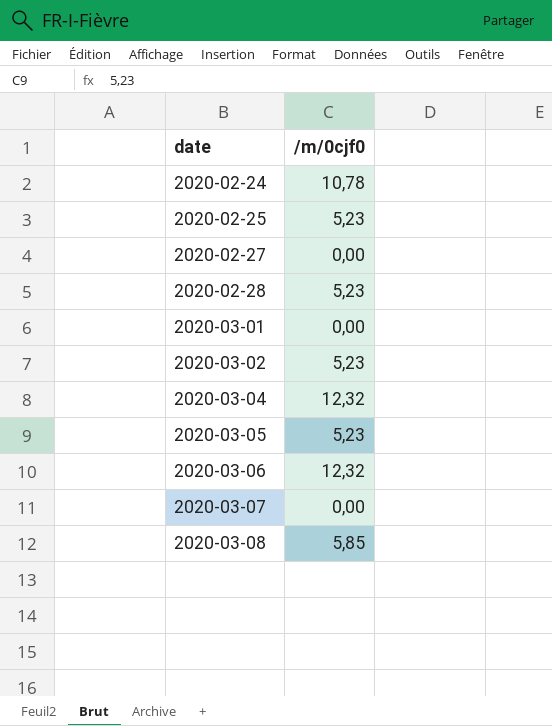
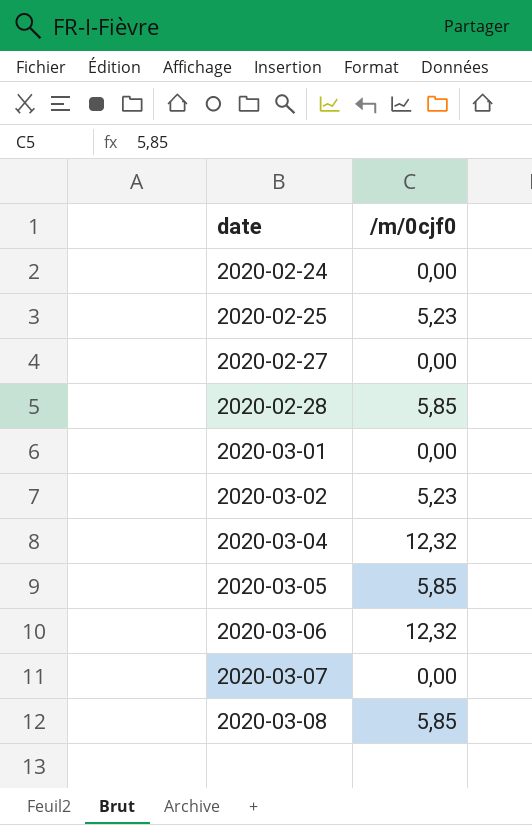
2020-02-24 | /m/0cjf0: 10,78 -> 0,00
2020-02-28 | /m/0cjf0: 5,23 -> 5,85
2020-03-05 | /m/0cjf0: 5,23 -> 5,85

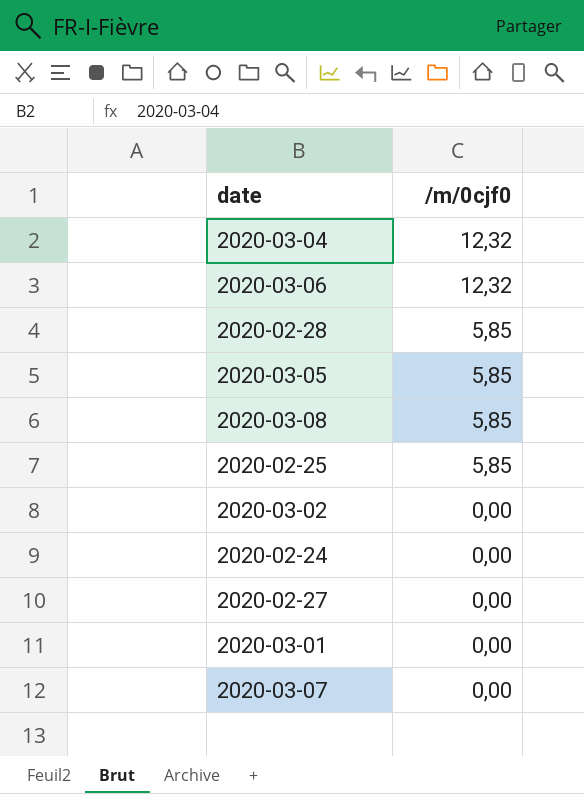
row order: date ascending -> /m/0cjf0 descending
2020-02-25 | /m/0cjf0: 5,23 -> 5,85
2020-03-02 | /m/0cjf0: 5,23 -> 0,00

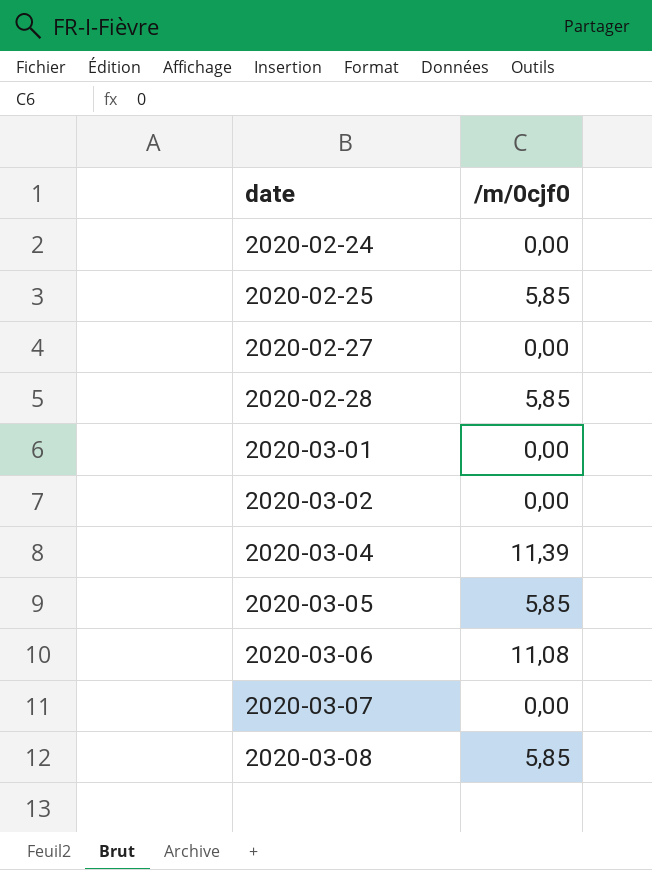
row order: /m/0cjf0 descending -> date ascending
2020-03-04 | /m/0cjf0: 12,32 -> 11,39
2020-03-06 | /m/0cjf0: 12,32 -> 11,08

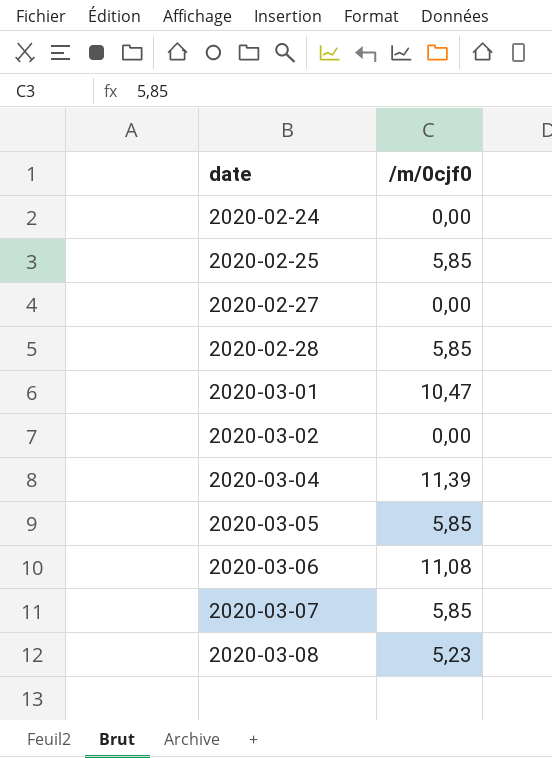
2020-03-01 | /m/0cjf0: 0,00 -> 10,47
2020-03-07 | /m/0cjf0: 0,00 -> 5,85
2020-03-08 | /m/0cjf0: 5,85 -> 5,23

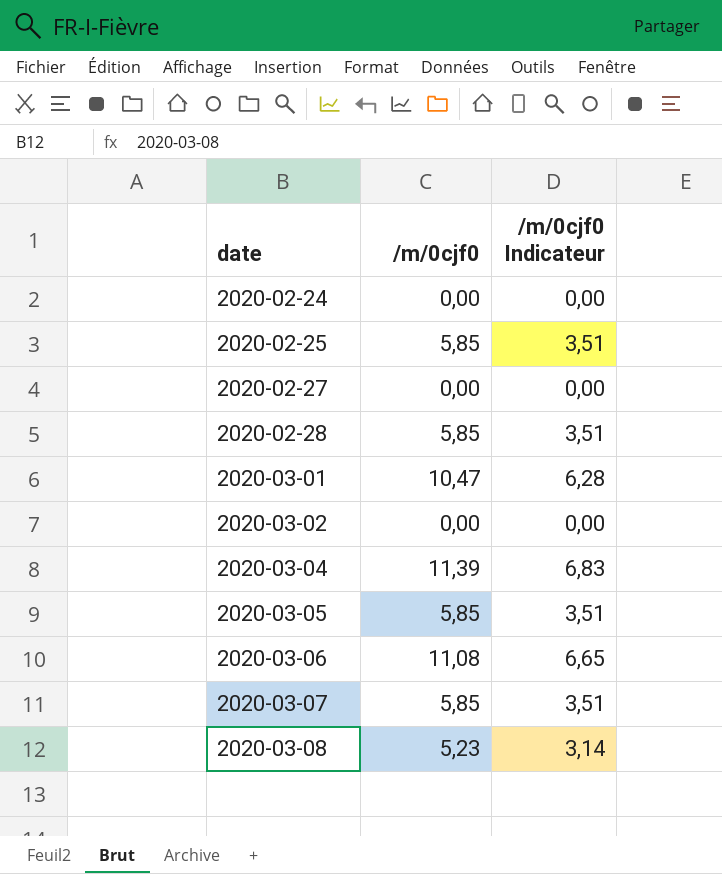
column /m/0cjf0 Indicateur | formula: none -> [/m/0cjf0] * 0,6

